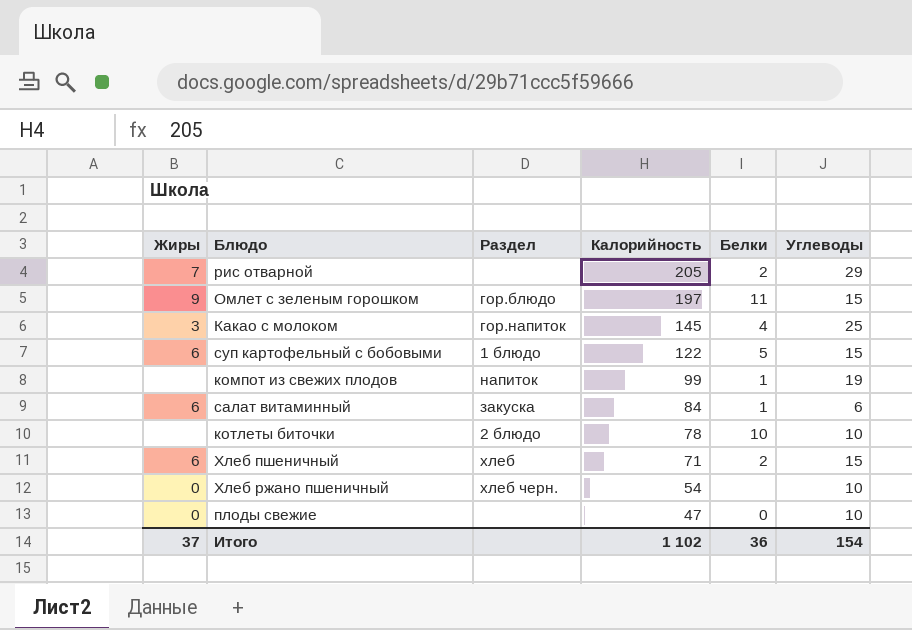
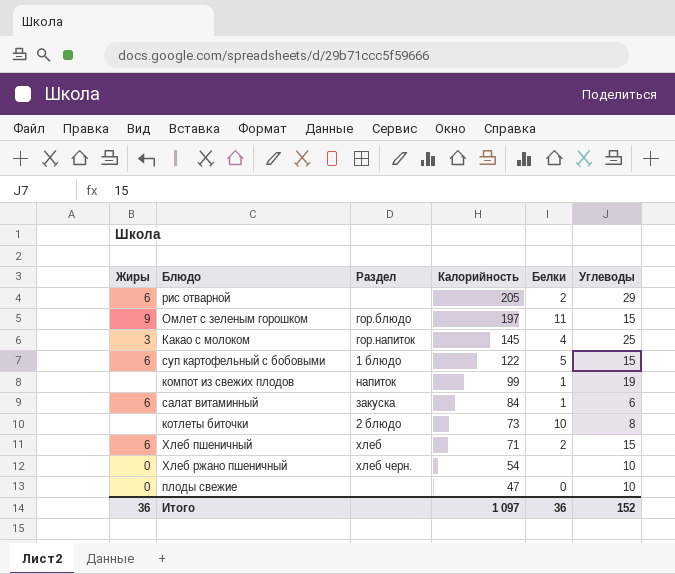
рис отварной | Жиры: 7 -> 6
котлеты биточки | Калорийность: 78 -> 73
котлеты биточки | Углеводы: 10 -> 8
Итого | Жиры: 37 -> 36
Итого | Калорийность: 1 102 -> 1 097
Итого | Углеводы: 154 -> 152

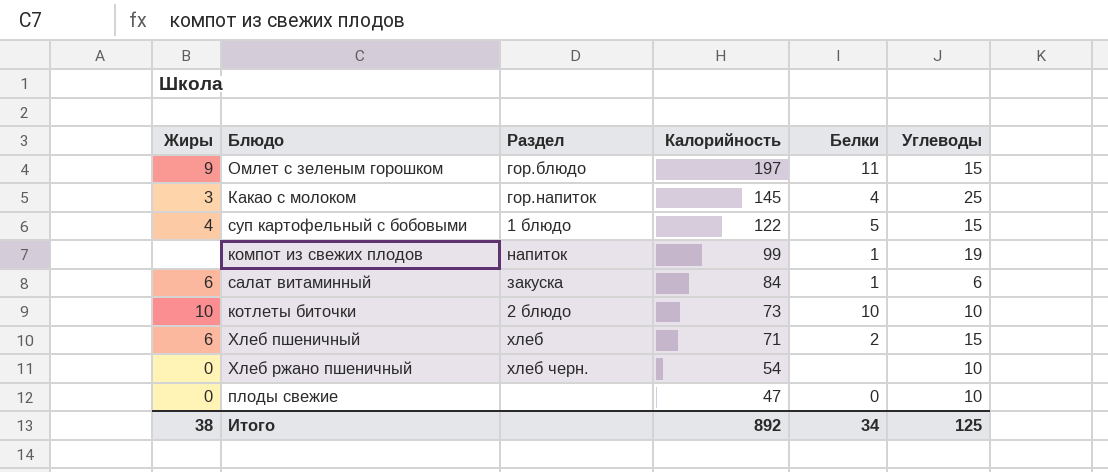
row рис отварной: 6 | none | 205 | 2 | 29 -> none
суп картофельный с бобовыми | Жиры: 6 -> 4
котлеты биточки | Жиры: none -> 10
котлеты биточки | Углеводы: 8 -> 10
Итого | Жиры: 36 -> 38
Итого | Калорийность: 1 097 -> 892
Итого | Белки: 36 -> 34
Итого | Углеводы: 152 -> 125

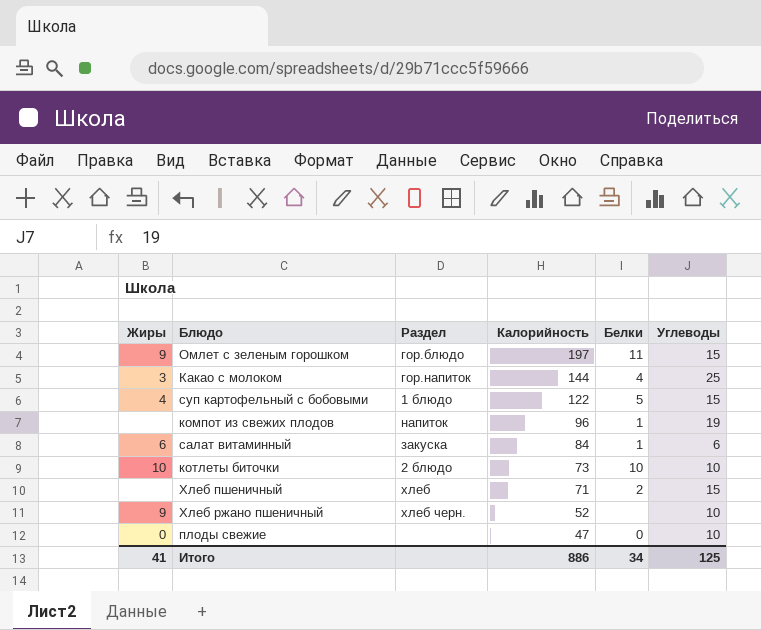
Какао с молоком | Калорийность: 145 -> 144
компот из свежих плодов | Калорийность: 99 -> 96
Хлеб пшеничный | Жиры: 6 -> none
Хлеб ржано пшеничный | Жиры: 0 -> 9
Хлеб ржано пшеничный | Калорийность: 54 -> 52
Итого | Жиры: 38 -> 41
Итого | Калорийность: 892 -> 886

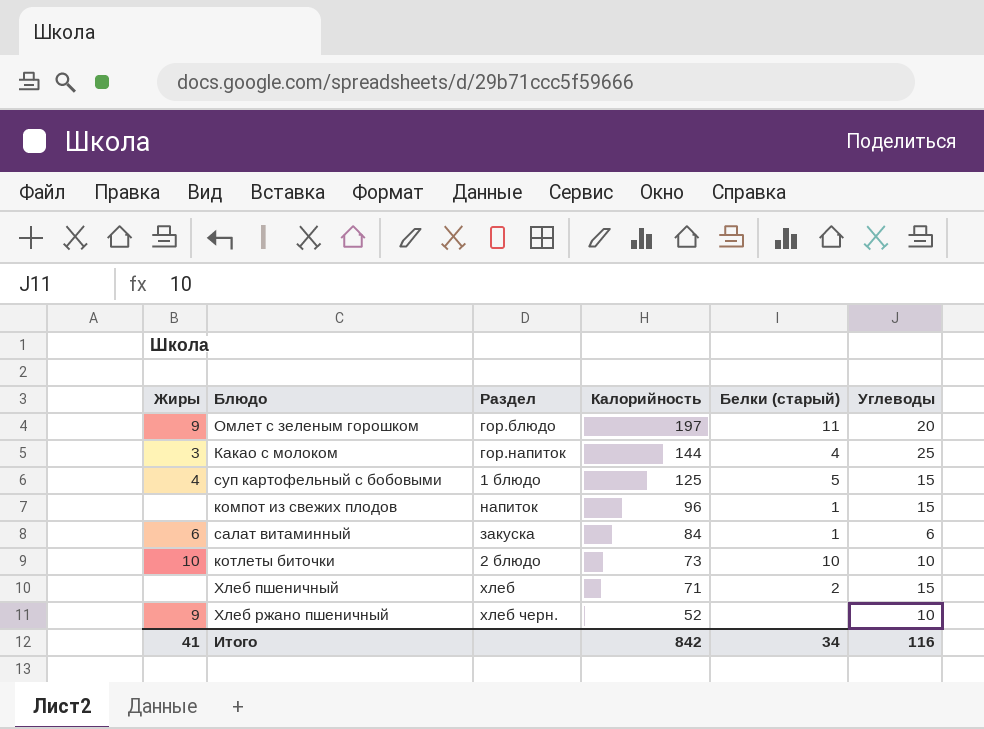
column name: Белки -> Белки (старый)
row плоды свежие: 0 | none | 47 | 0 | 10 -> none
Омлет с зеленым горошком | Углеводы: 15 -> 20
суп картофельный с бобовыми | Калорийность: 122 -> 125
компот из свежих плодов | Углеводы: 19 -> 15
Итого | Калорийность: 886 -> 842
Итого | Углеводы: 125 -> 116

